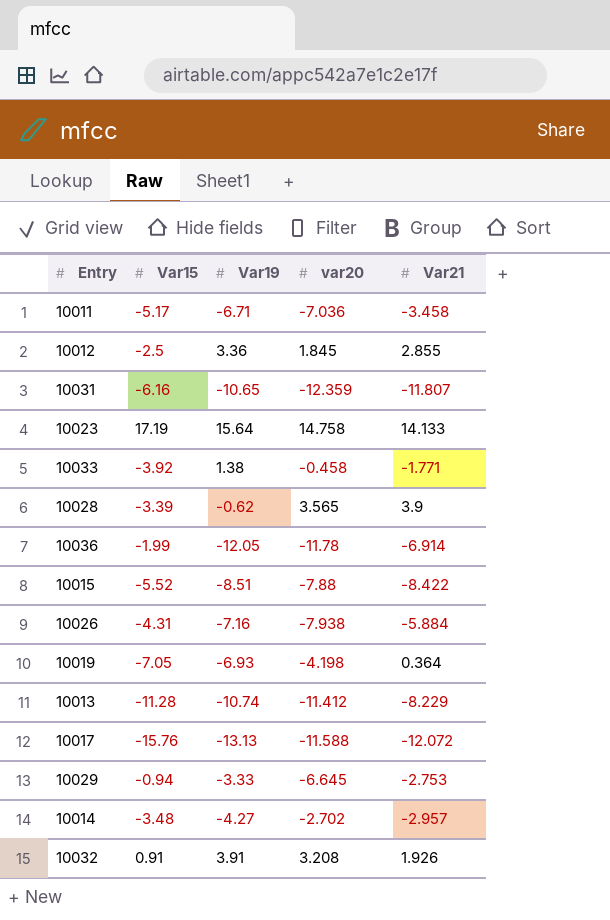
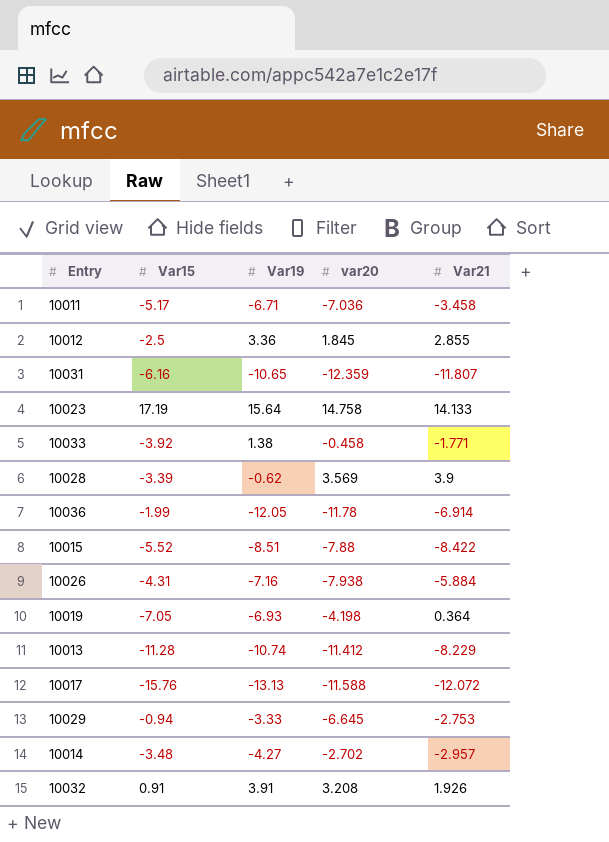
10028 | var20: 3.565 -> 3.569

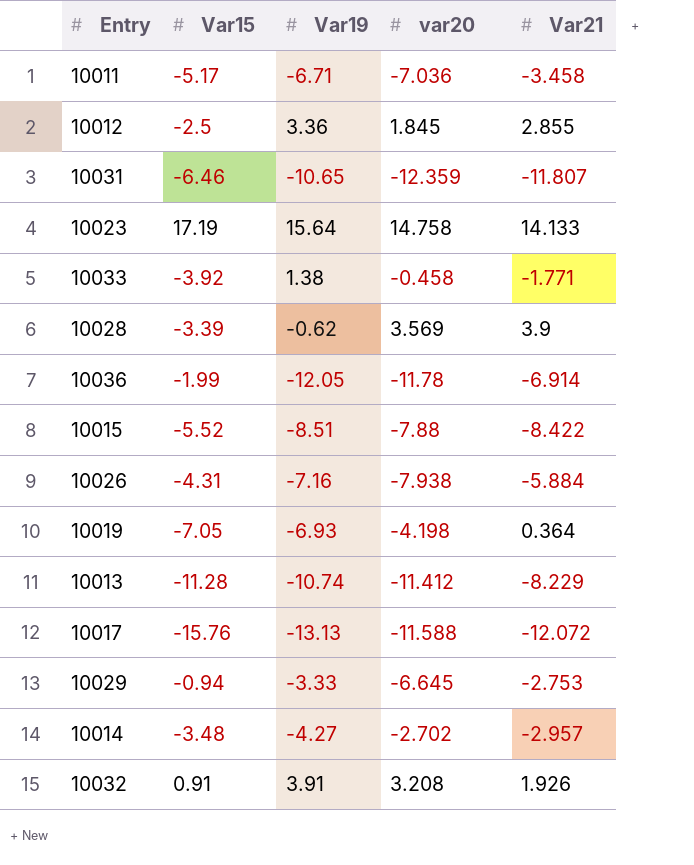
10031 | Var15: -6.16 -> -6.46

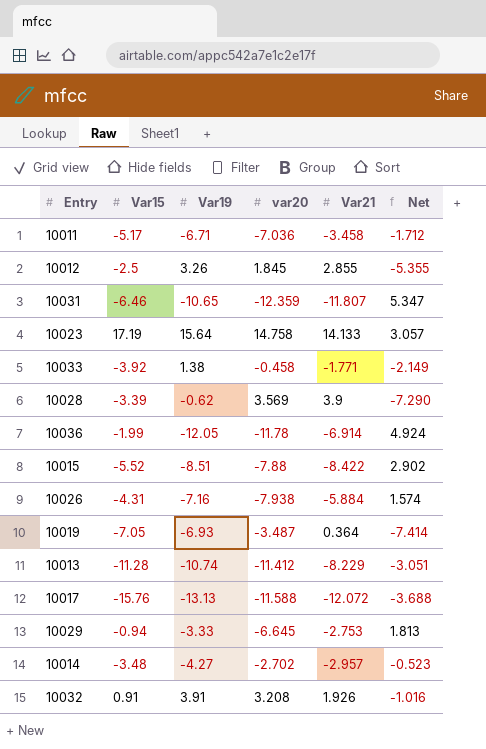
column Net | formula: none -> [Var15] - [Var21]
10012 | Var19: 3.36 -> 3.26
10019 | var20: -4.198 -> -3.487

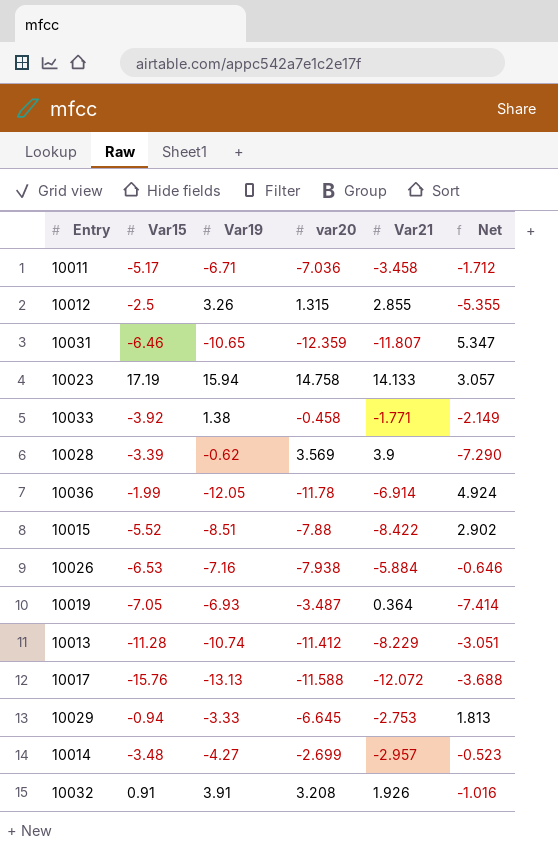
10012 | var20: 1.845 -> 1.315
10023 | Var19: 15.64 -> 15.94
10026 | Var15: -4.31 -> -6.53
10026 | Net: 1.574 -> -0.646
10014 | var20: -2.702 -> -2.699

